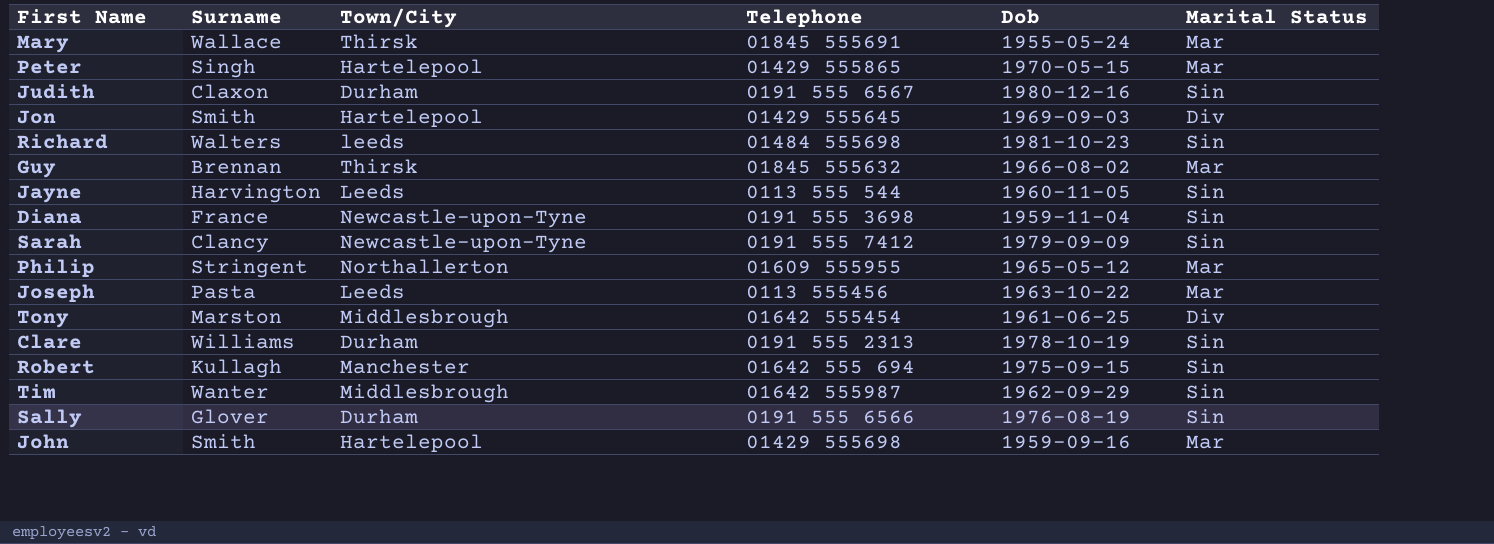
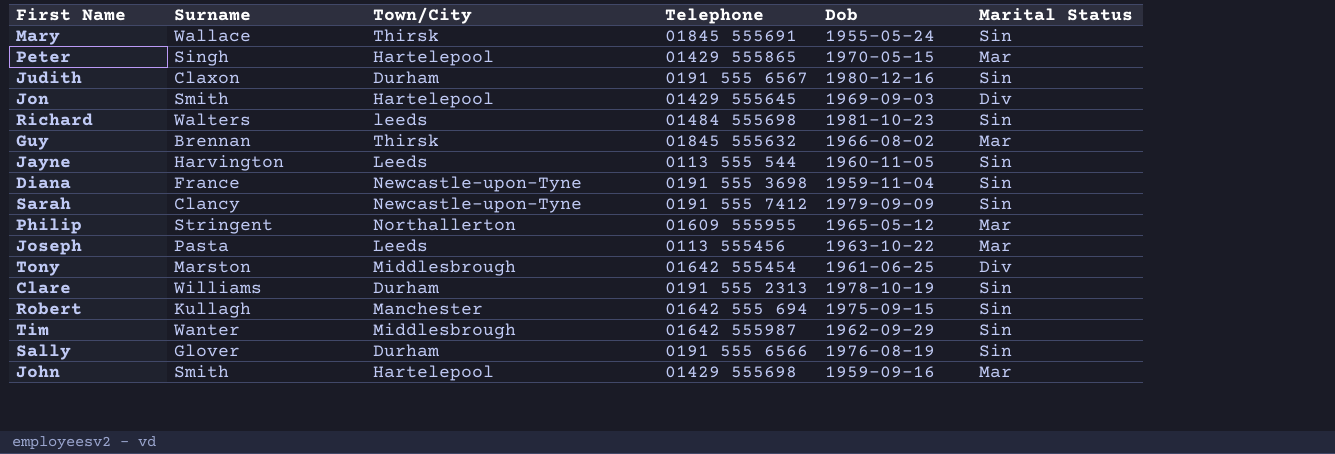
Mary | Marital Status: Mar -> Sin

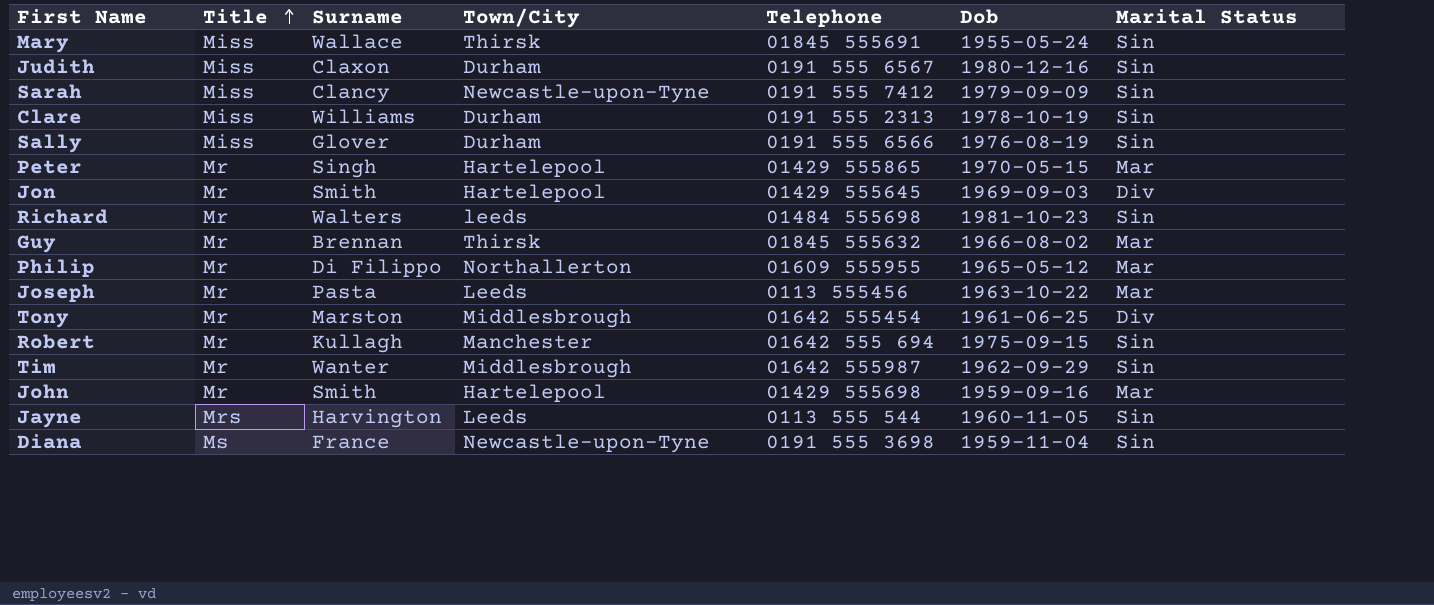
row order: none -> Title ascending
column Title | position: none -> 2
Philip | Surname: Stringent -> Di Filippo

